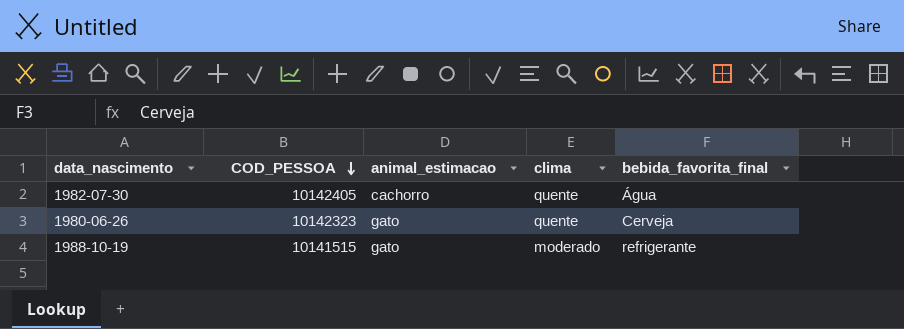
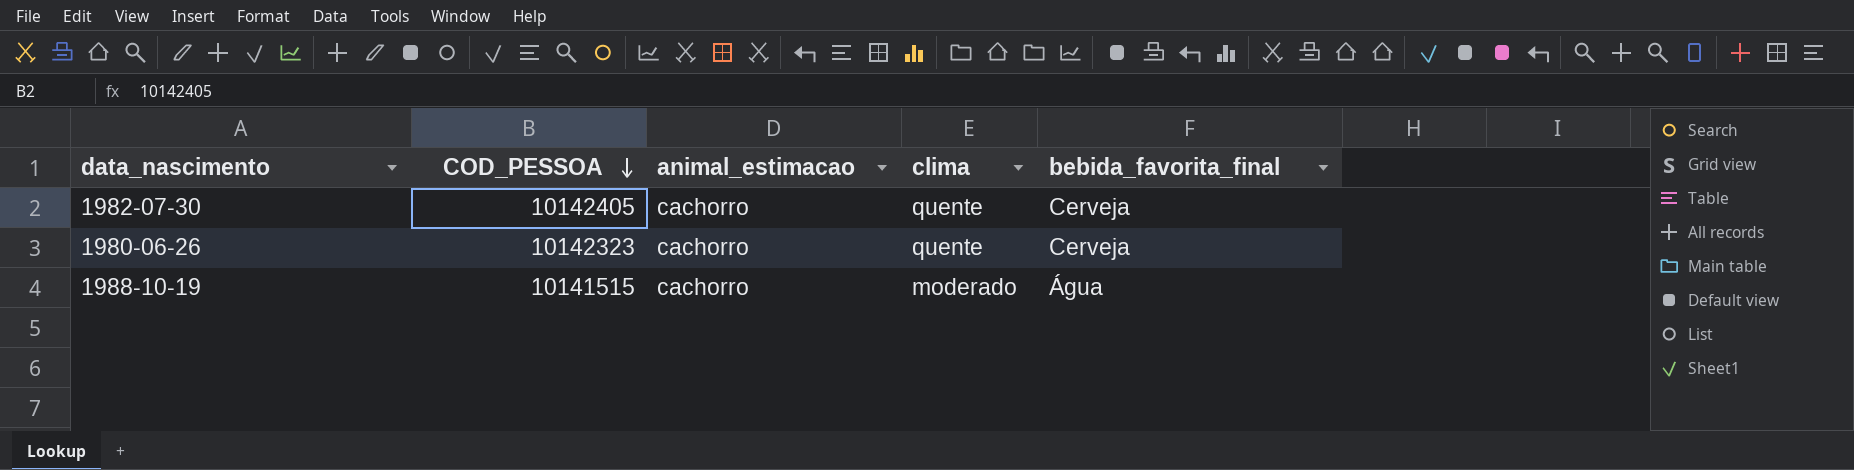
1982-07-30 | bebida_favorita_final: Água -> Cerveja
1980-06-26 | animal_estimacao: gato -> cachorro
1988-10-19 | animal_estimacao: gato -> cachorro
1988-10-19 | bebida_favorita_final: refrigerante -> Água

